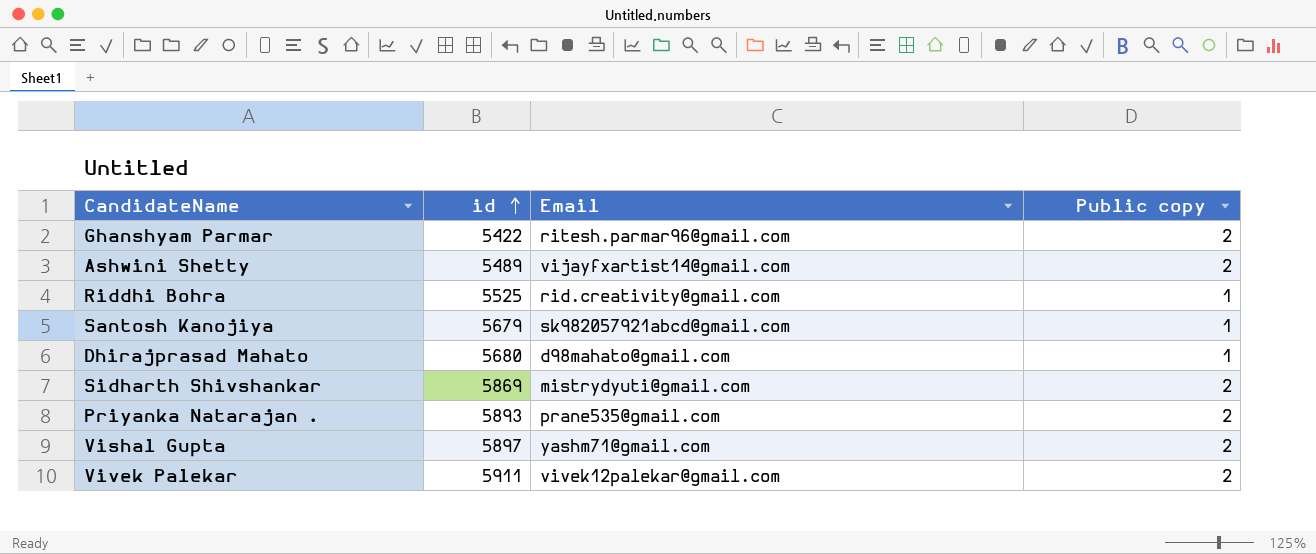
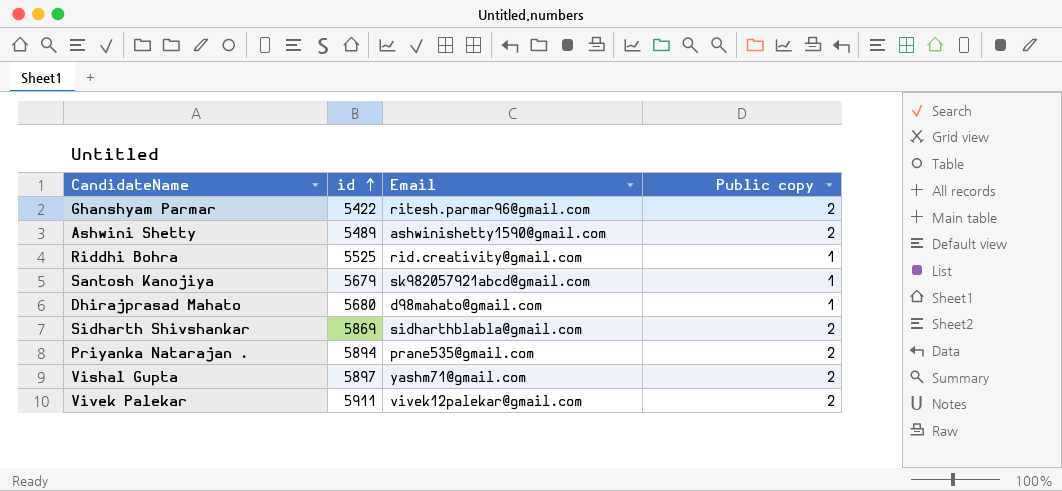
Ashwini Shetty | Email: vijayfxartist14@gmail.com -> ashwinishetty1590@gmail.com
Sidharth Shivshankar | Email: mistrydyuti@gmail.com -> sidharthblabla@gmail.com
Priyanka Natarajan . | id: 5893 -> 5894

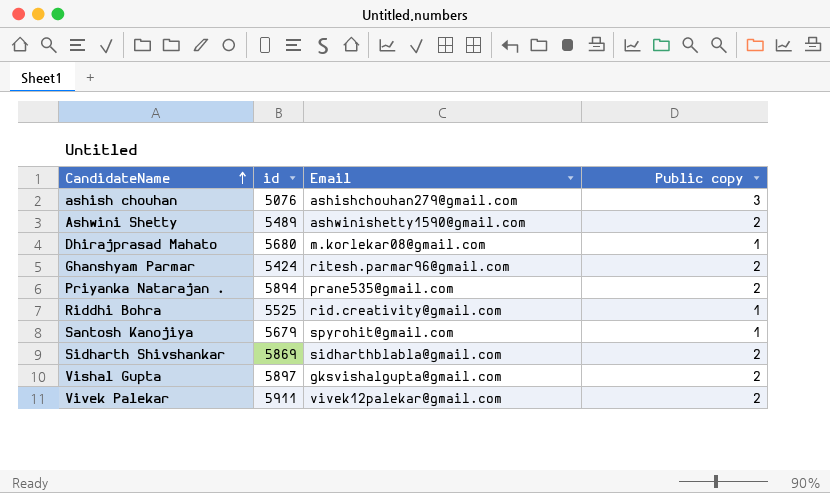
row order: id ascending -> CandidateName ascending
row ashish chouhan: none -> 5076 | ashishchouhan279@gmail.com | 3
Dhirajprasad Mahato | Email: d98mahato@gmail.com -> m.korlekar08@gmail.com
Ghanshyam Parmar | id: 5422 -> 5424
Santosh Kanojiya | Email: sk982057921abcd@gmail.com -> spyrohit@gmail.com
Vishal Gupta | Email: yashm71@gmail.com -> gksvishalgupta@gmail.com

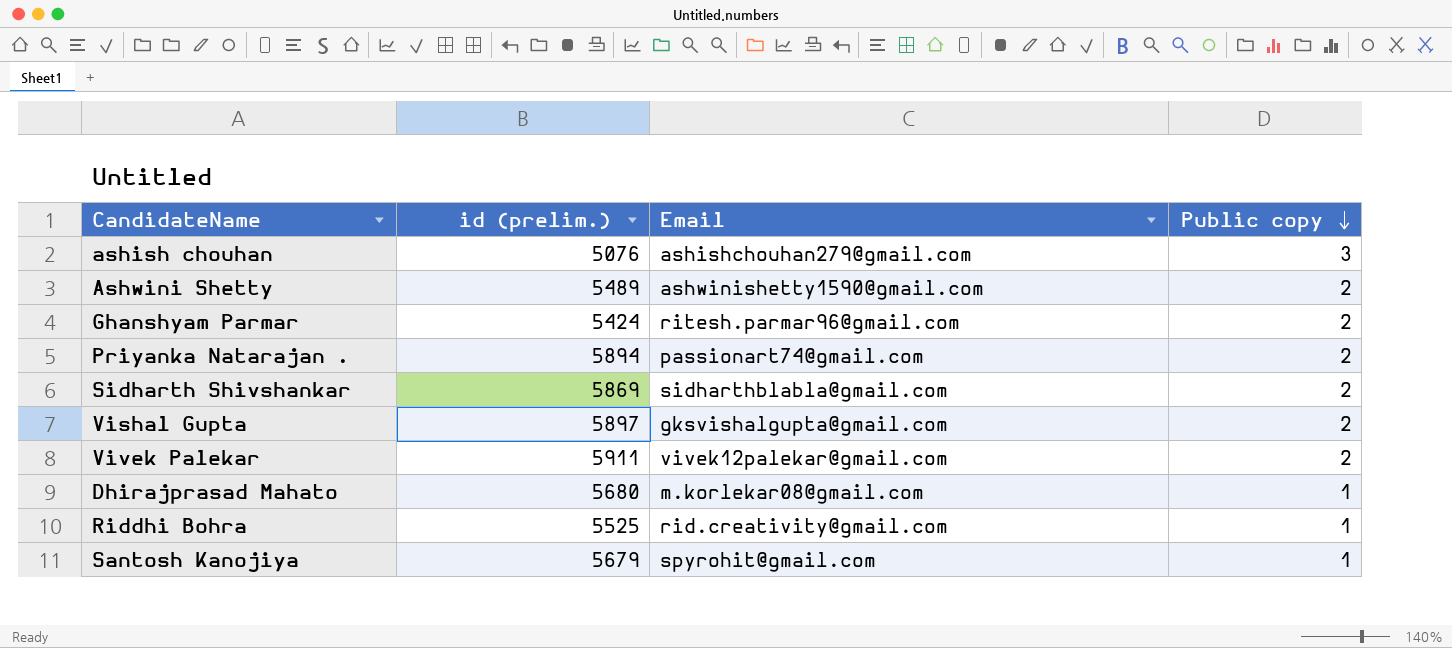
row order: CandidateName ascending -> Public copy descending
column name: id -> id (prelim.)
Priyanka Natarajan . | Email: prane535@gmail.com -> passionart74@gmail.com

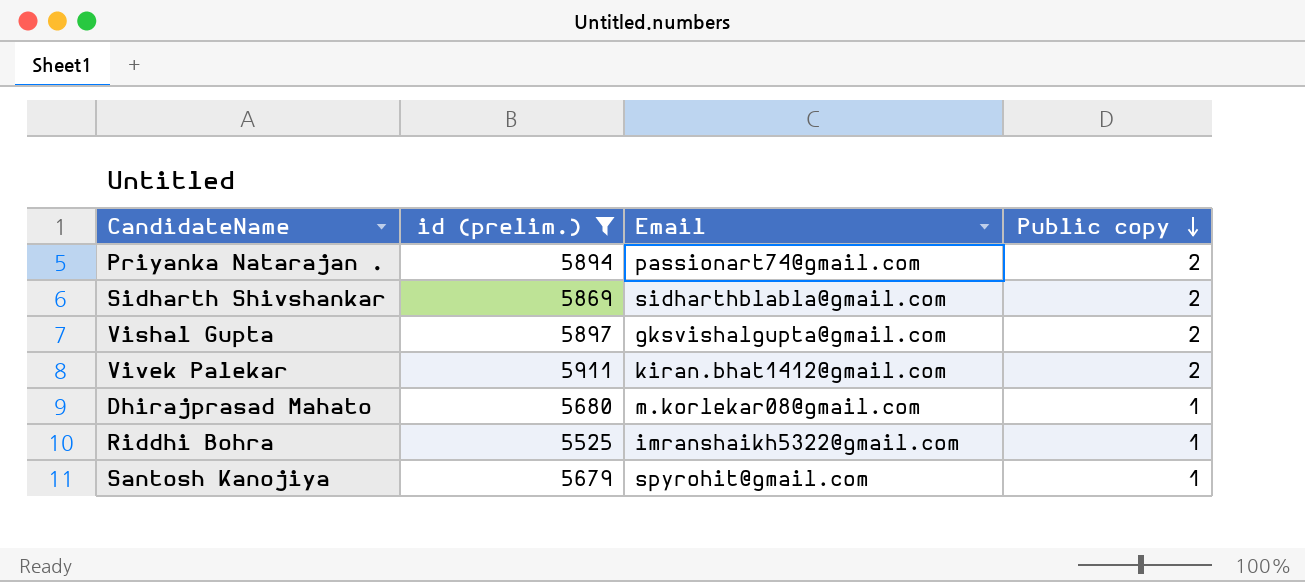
filter: none -> id (prelim.) >= 5525
Vivek Palekar | Email: vivek12palekar@gmail.com -> kiran.bhat1412@gmail.com
Riddhi Bohra | Email: rid.creativity@gmail.com -> imranshaikh5322@gmail.com

